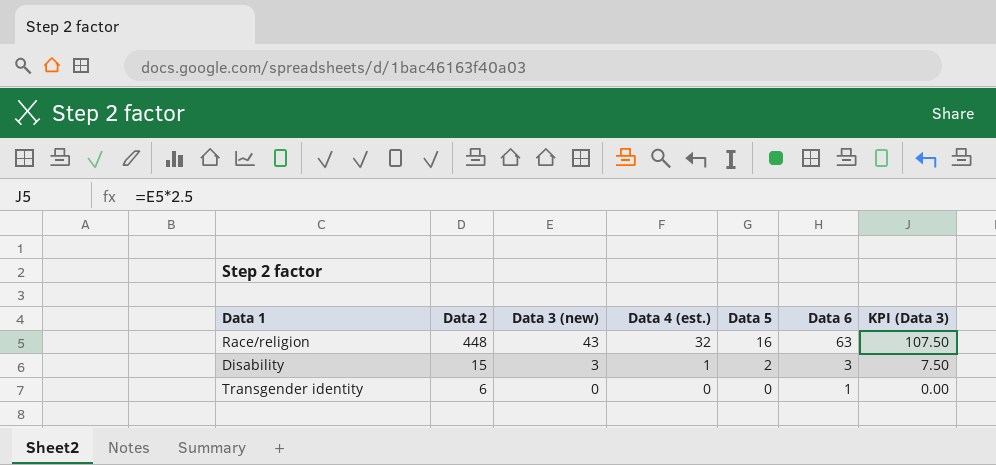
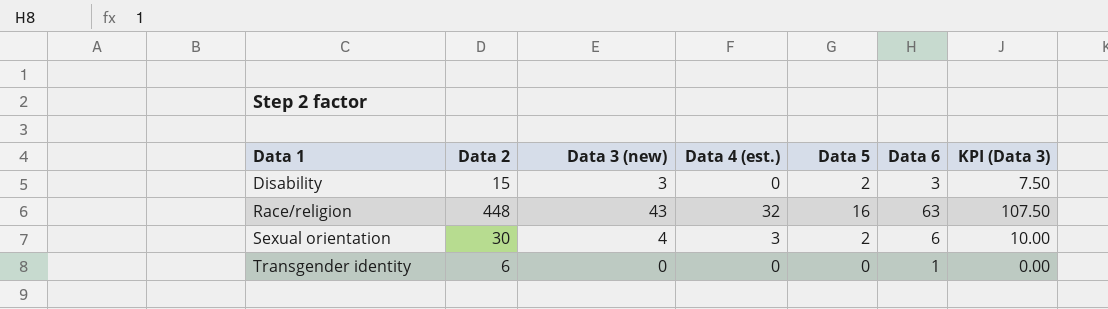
row order: Data 2 descending -> Data 1 ascending
Disability | Data 4 (est.): 1 -> 0
row Sexual orientation: none -> 30 | 4 | 3 | 2 | 6 | 10.00

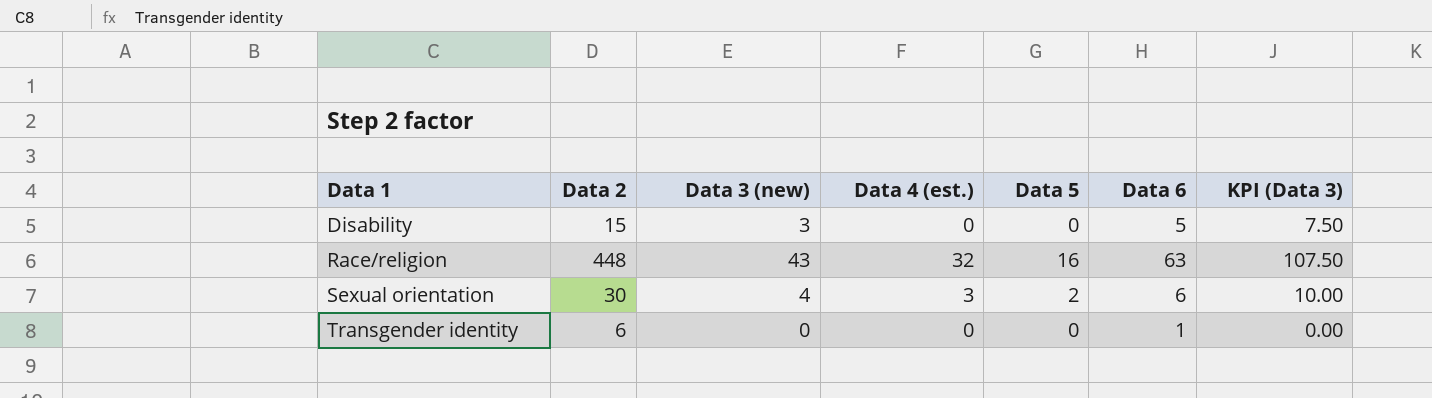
Disability | Data 5: 2 -> 0
Disability | Data 6: 3 -> 5

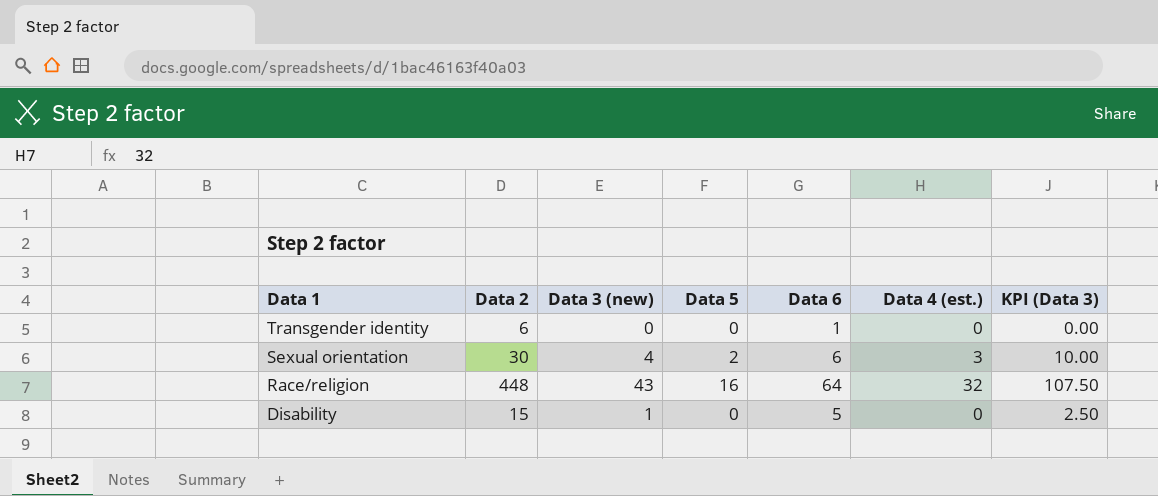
row order: Data 1 ascending -> Data 1 descending
column Data 4 (est.) | position: 4 -> 6
Race/religion | Data 6: 63 -> 64
Disability | Data 3 (new): 3 -> 1
Disability | KPI (Data 3): 7.50 -> 2.50

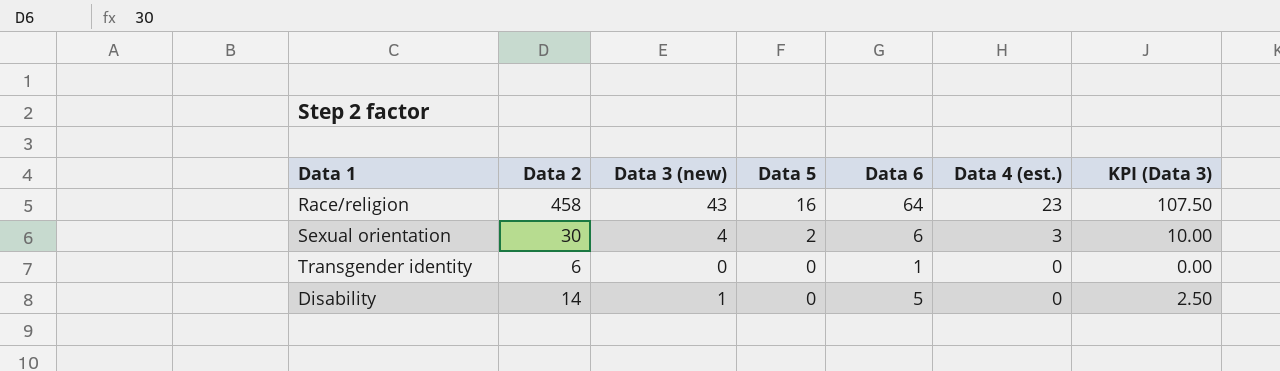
row order: Data 1 descending -> Data 5 descending
Race/religion | Data 2: 448 -> 458
Race/religion | Data 4 (est.): 32 -> 23
Disability | Data 2: 15 -> 14

